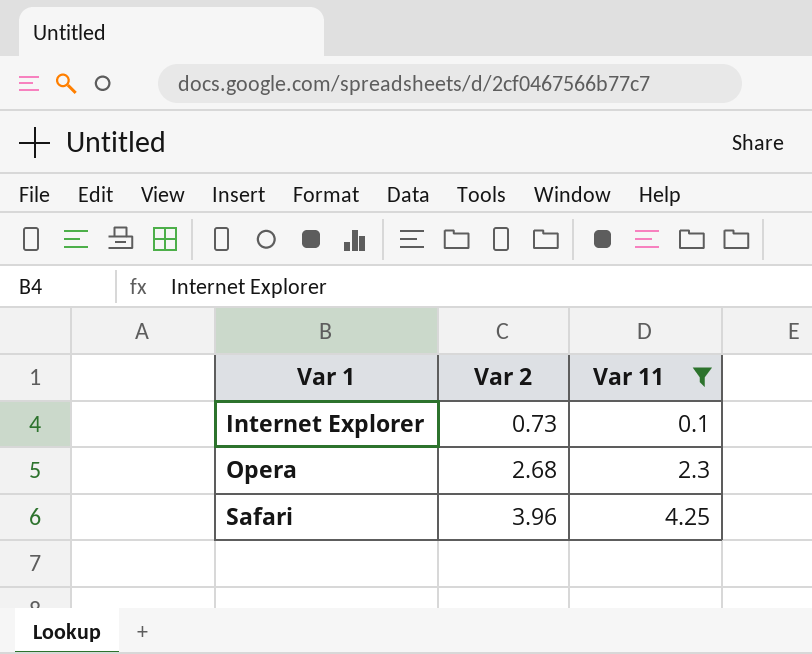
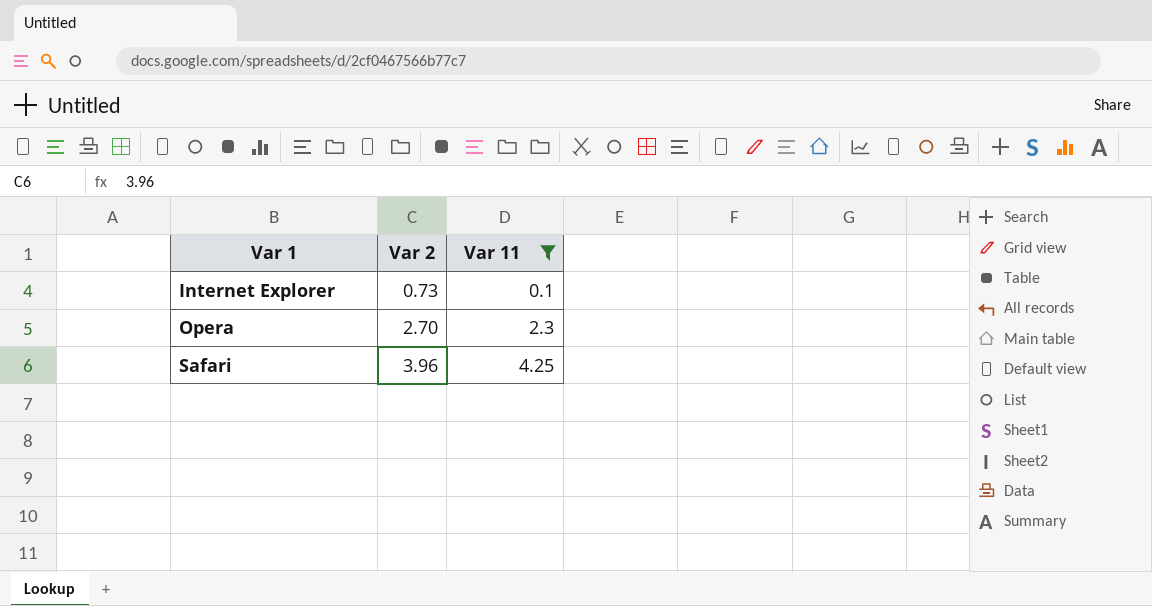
Opera | Var 2: 2.68 -> 2.70

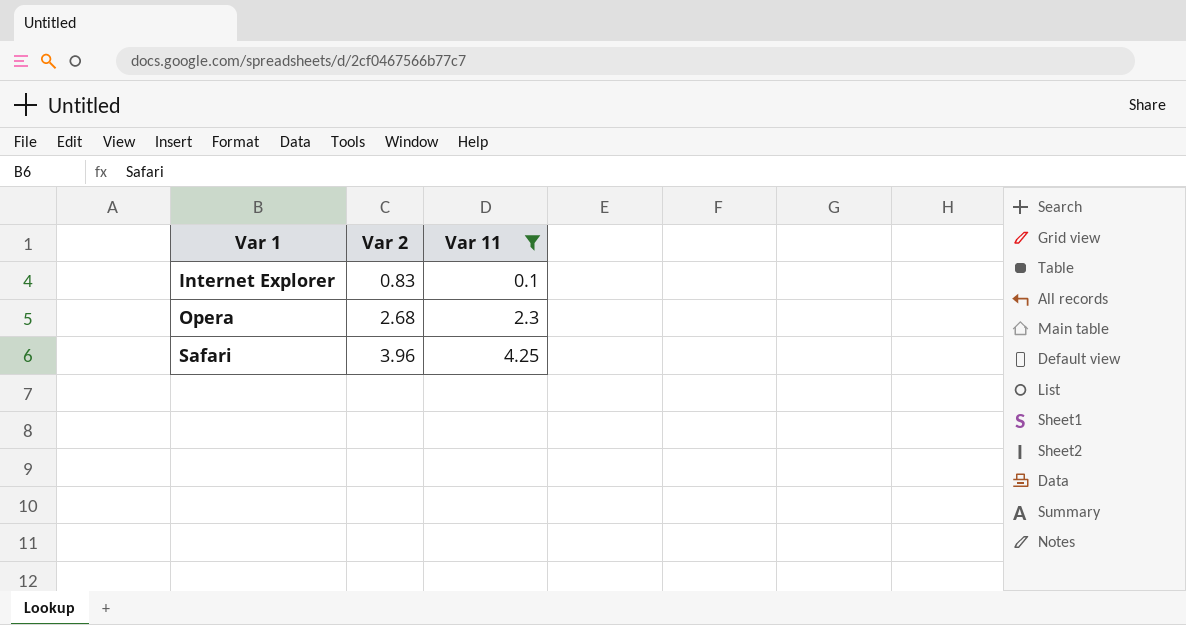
Internet Explorer | Var 2: 0.73 -> 0.83
Opera | Var 2: 2.70 -> 2.68

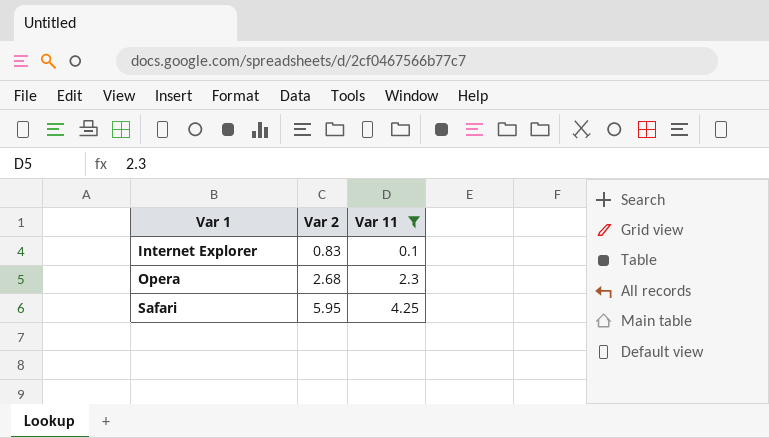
Safari | Var 2: 3.96 -> 5.95

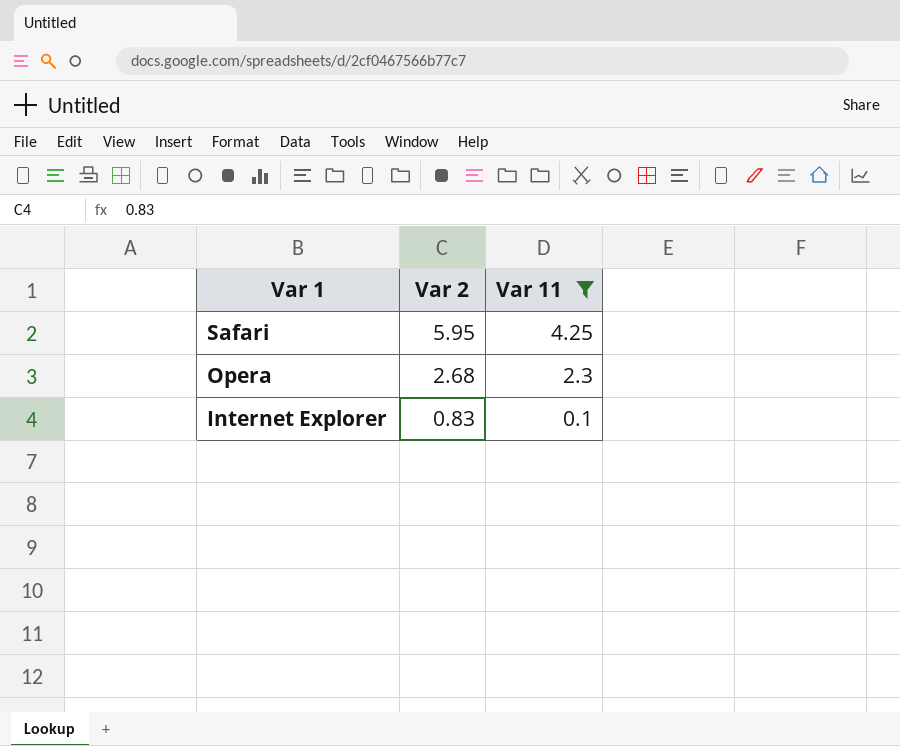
row order: Var 1 ascending -> Var 1 descending

